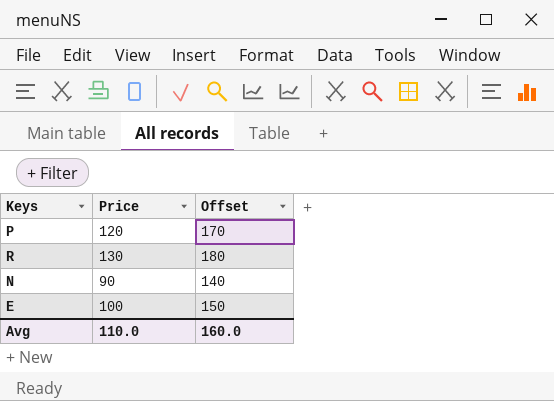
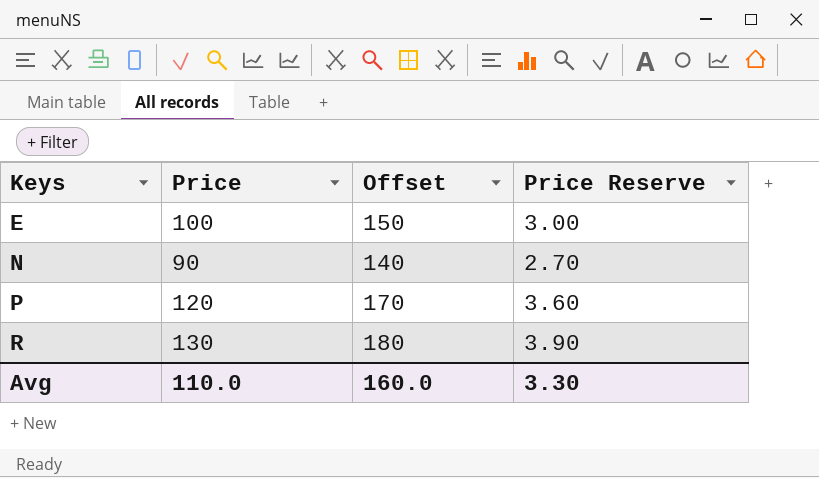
row order: none -> Keys ascending
column Price Reserve | formula: none -> [Price] * 0.03

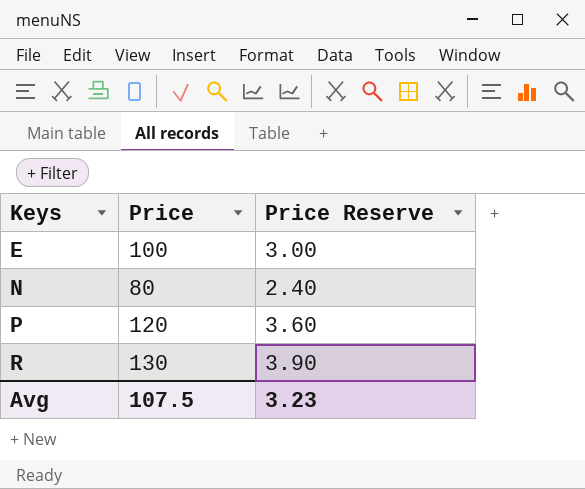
column Offset | formula: [Price] + 50 -> none
N | Price: 90 -> 80
N | Price Reserve: 2.70 -> 2.40
Avg | Price: 110.0 -> 107.5
Avg | Price Reserve: 3.30 -> 3.23

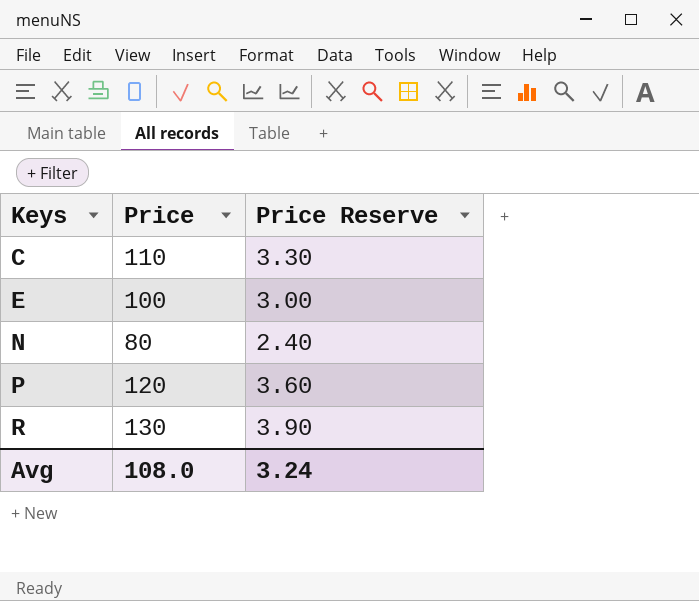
row C: none -> 110 | 3.30
Avg | Price: 107.5 -> 108.0
Avg | Price Reserve: 3.23 -> 3.24

